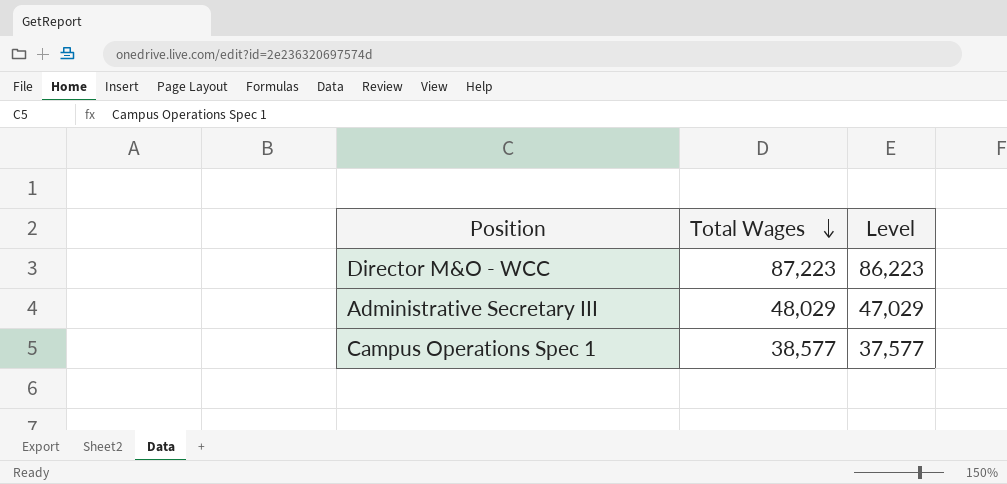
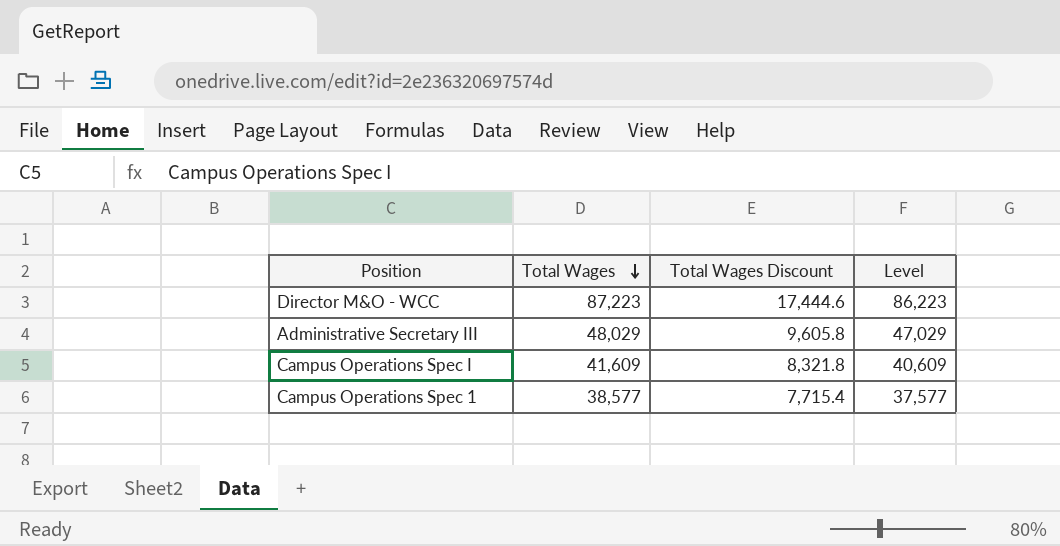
column Total Wages Discount | formula: none -> [Total Wages] * 0.2
row Campus Operations Spec I: none -> 41,609 | 8,321.8 | 40,609

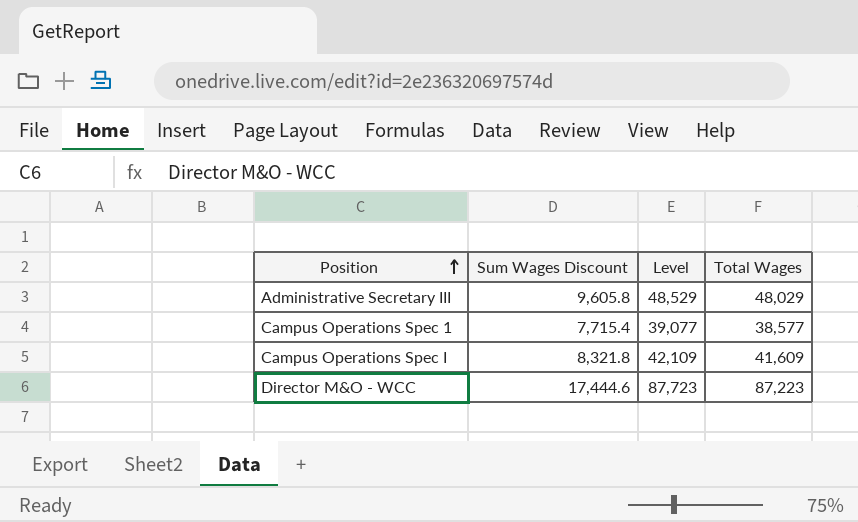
row order: Total Wages descending -> Position ascending
column name: Total Wages Discount -> Sum Wages Discount
column Level | formula: [Total Wages] - 1000 -> [Total Wages] + 500
column Total Wages | position: 2 -> 4

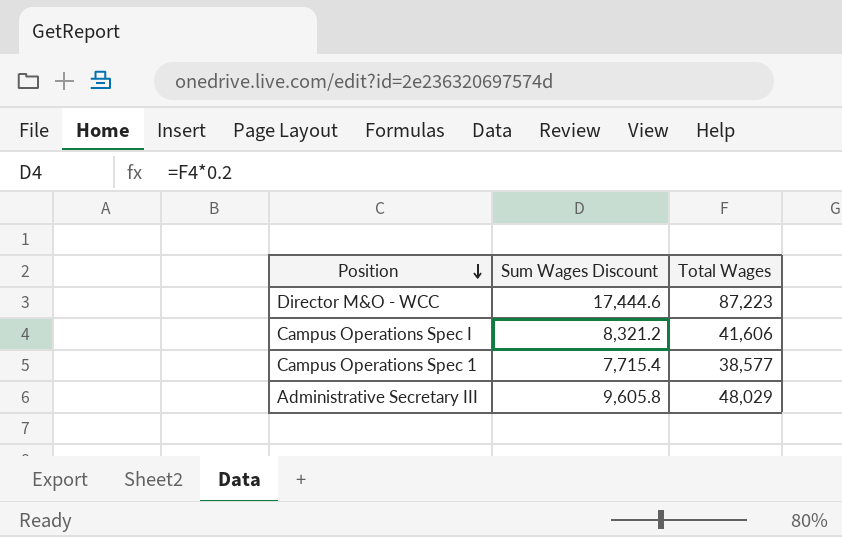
row order: Position ascending -> Position descending
column Level | formula: [Total Wages] + 500 -> none
Campus Operations Spec I | Sum Wages Discount: 8,321.8 -> 8,321.2
Campus Operations Spec I | Total Wages: 41,609 -> 41,606

